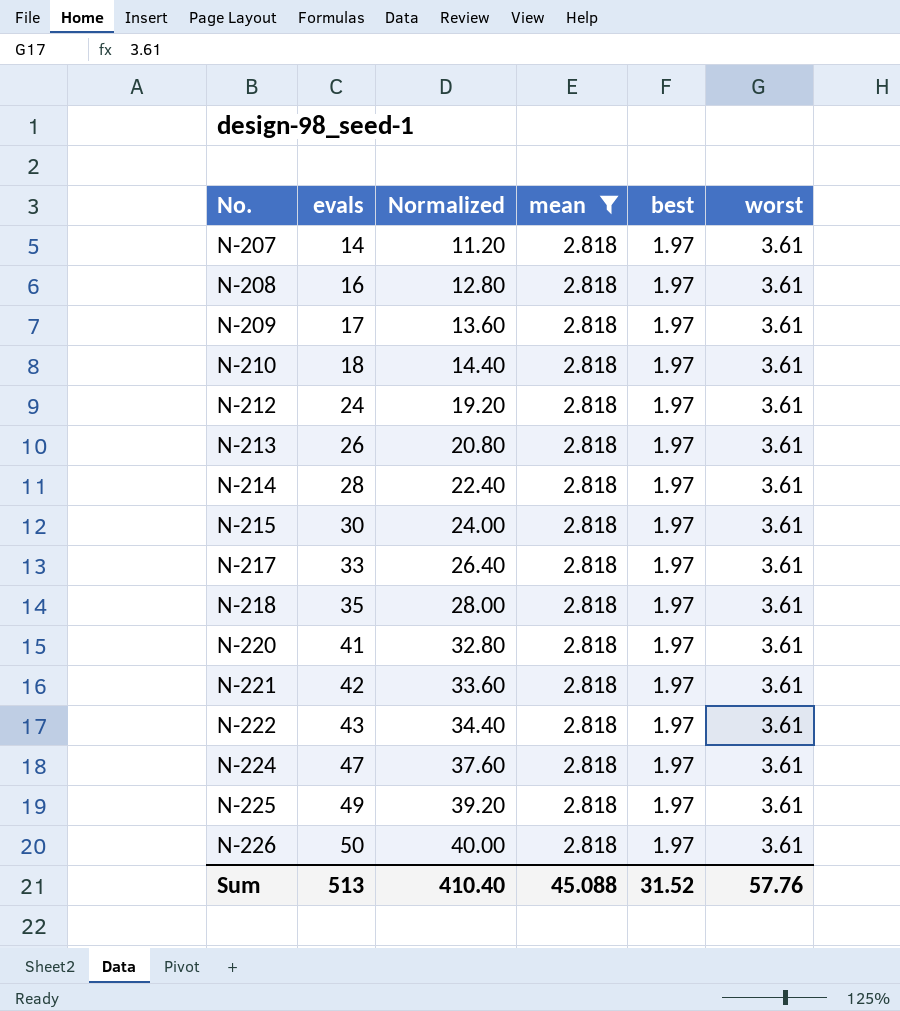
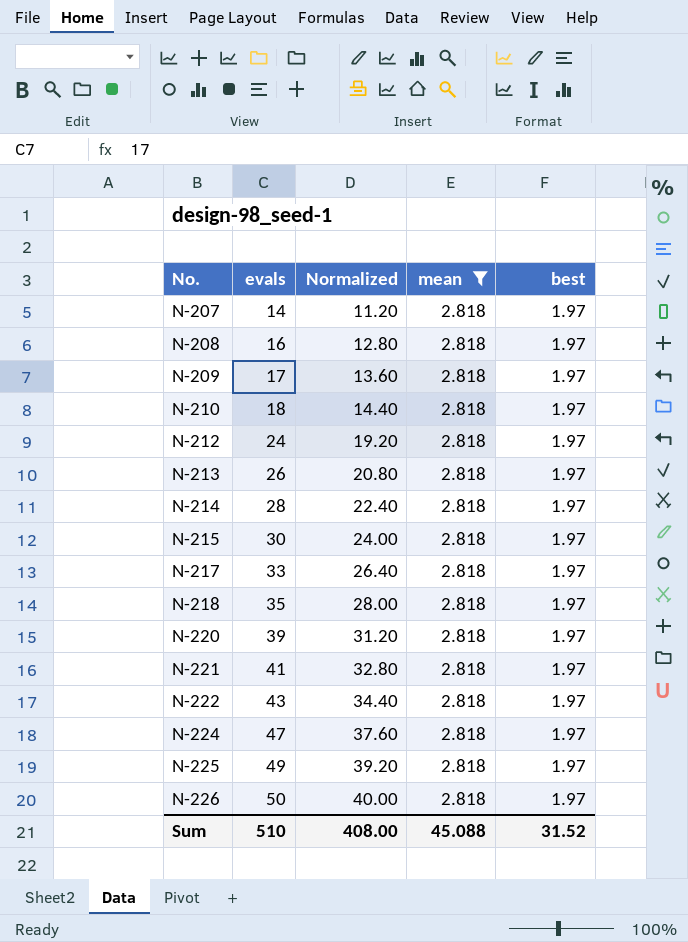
column worst | position: 6 -> none
N-220 | evals: 41 -> 39
N-220 | Normalized: 32.80 -> 31.20
N-221 | evals: 42 -> 41
N-221 | Normalized: 33.60 -> 32.80
Sum | evals: 513 -> 510
Sum | Normalized: 410.40 -> 408.00

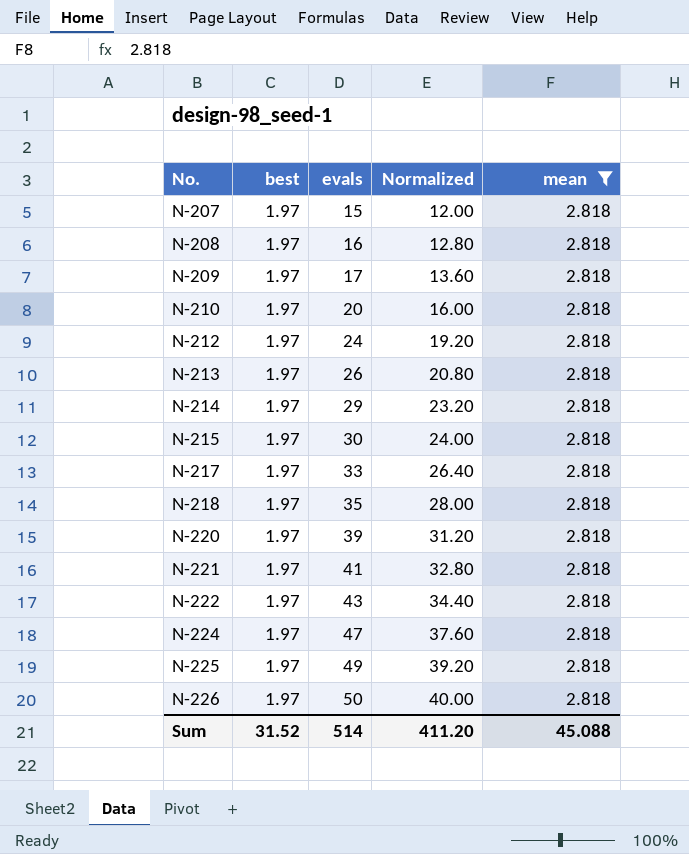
column best | position: 5 -> 2
N-207 | evals: 14 -> 15
N-207 | Normalized: 11.20 -> 12.00
N-210 | evals: 18 -> 20
N-210 | Normalized: 14.40 -> 16.00
N-214 | evals: 28 -> 29
N-214 | Normalized: 22.40 -> 23.20
Sum | evals: 510 -> 514
Sum | Normalized: 408.00 -> 411.20

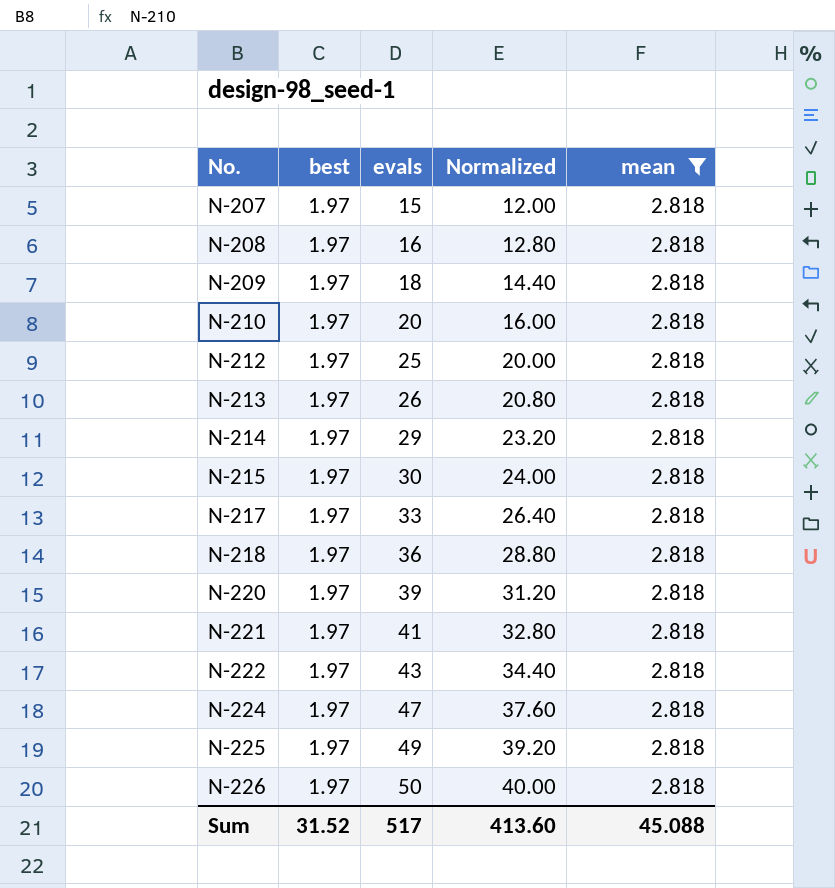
N-209 | evals: 17 -> 18
N-209 | Normalized: 13.60 -> 14.40
N-212 | evals: 24 -> 25
N-212 | Normalized: 19.20 -> 20.00
N-218 | evals: 35 -> 36
N-218 | Normalized: 28.00 -> 28.80
Sum | evals: 514 -> 517
Sum | Normalized: 411.20 -> 413.60

